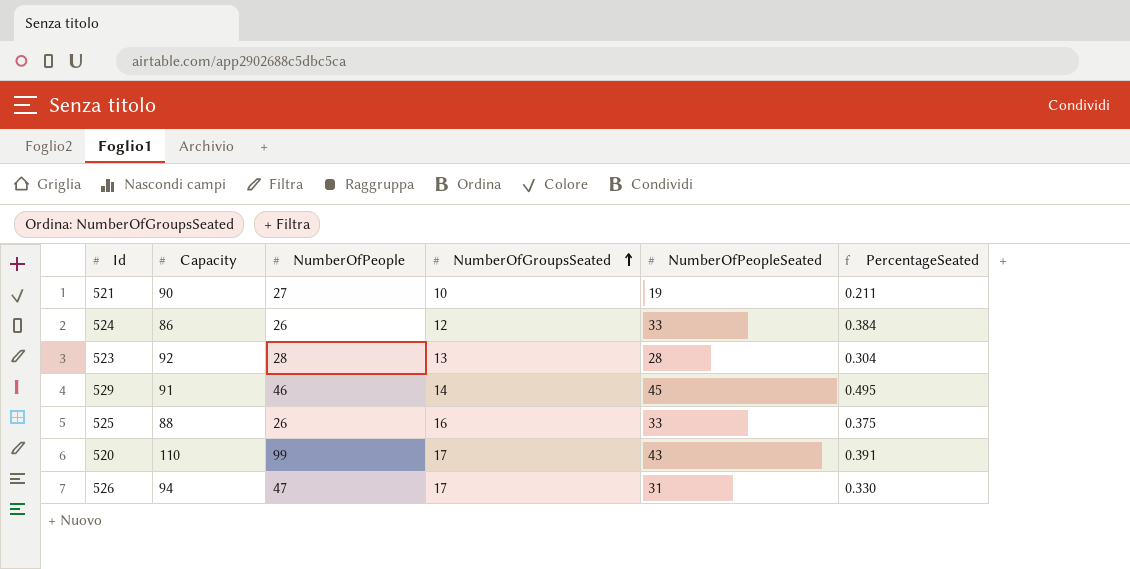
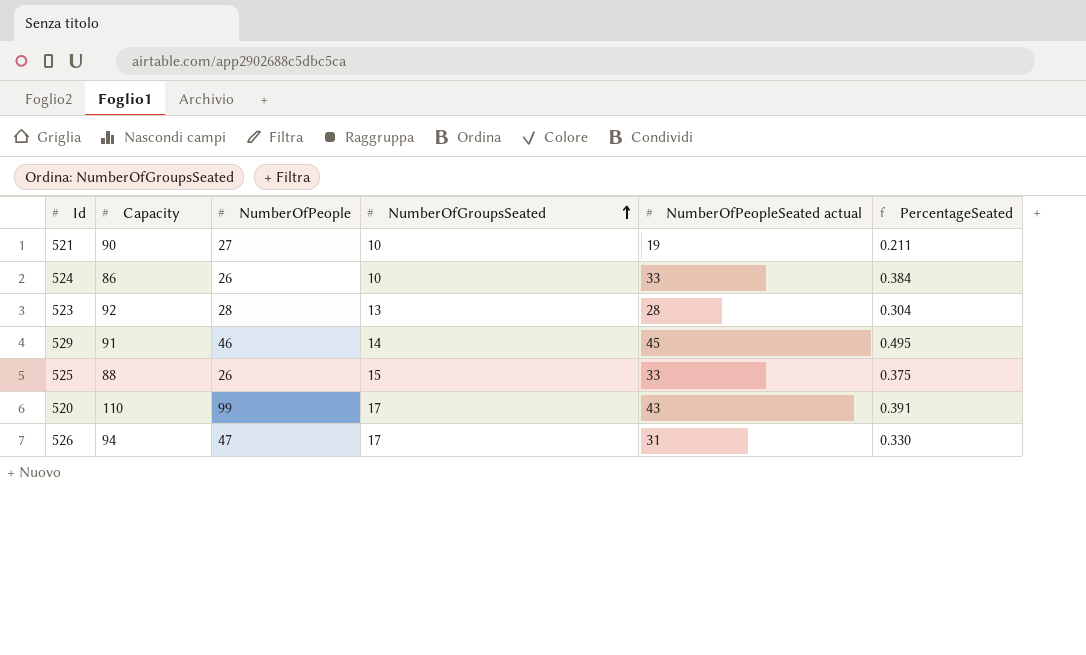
column name: NumberOfPeopleSeated -> NumberOfPeopleSeated actual
524 | NumberOfGroupsSeated: 12 -> 10
525 | NumberOfGroupsSeated: 16 -> 15

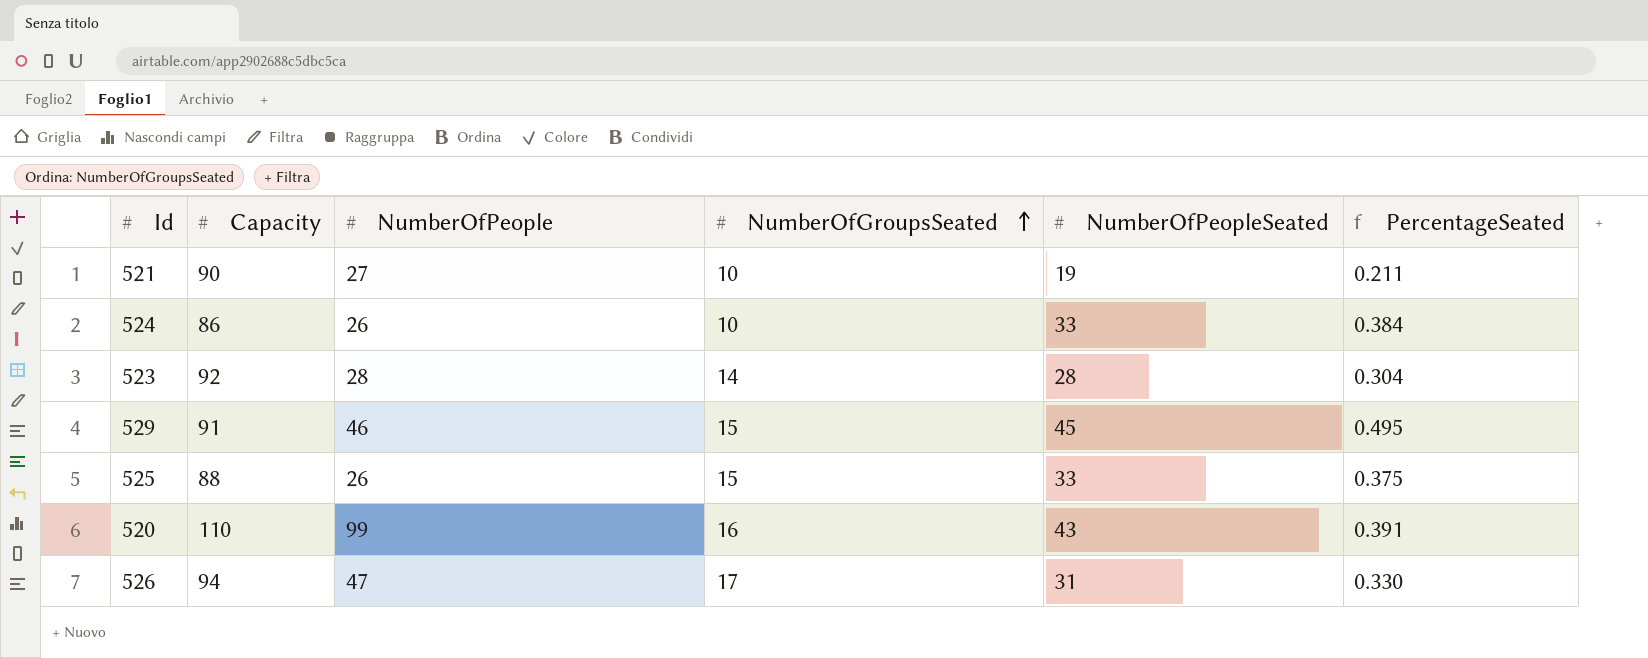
column name: NumberOfPeopleSeated actual -> NumberOfPeopleSeated
523 | NumberOfGroupsSeated: 13 -> 14
529 | NumberOfGroupsSeated: 14 -> 15
520 | NumberOfGroupsSeated: 17 -> 16

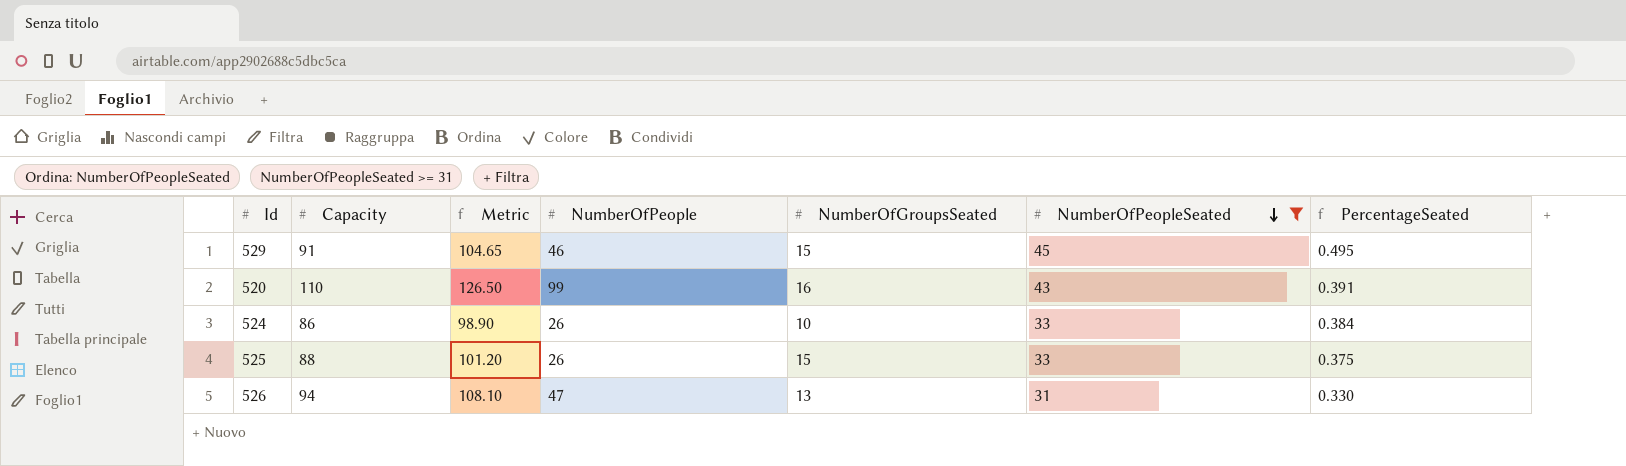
filter: none -> NumberOfPeopleSeated >= 31
row order: NumberOfGroupsSeated ascending -> NumberOfPeopleSeated descending
column Metric | formula: none -> [Capacity] * 1.15
526 | NumberOfGroupsSeated: 17 -> 13

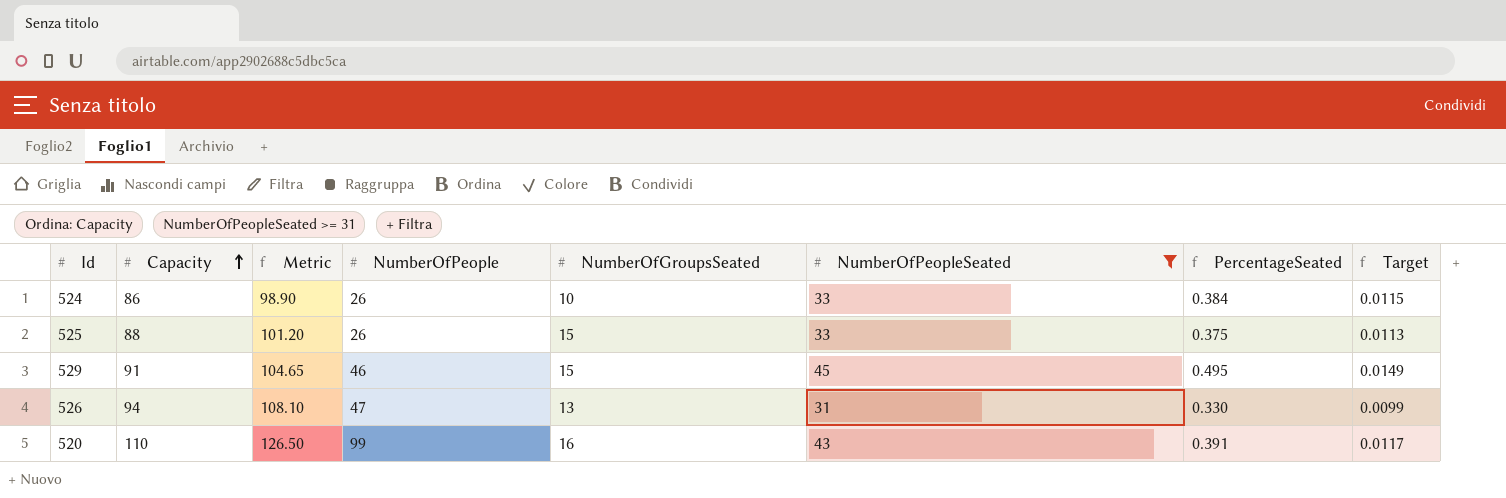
row order: NumberOfPeopleSeated descending -> Capacity ascending
column Target | formula: none -> [PercentageSeated] * 0.03

